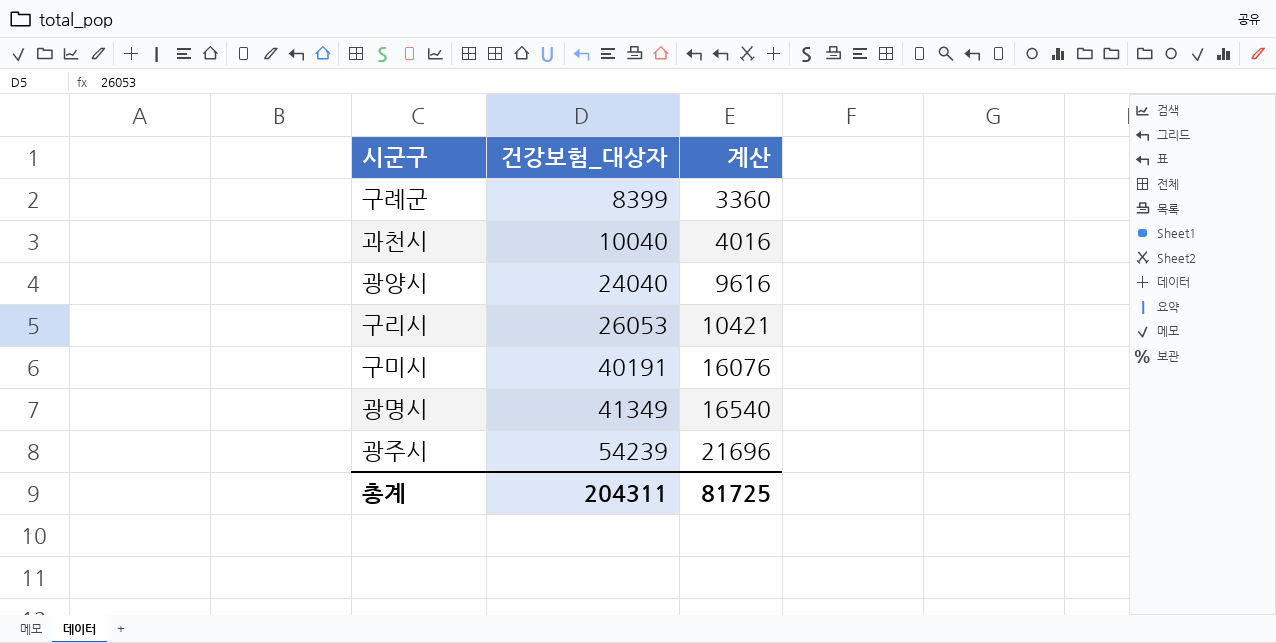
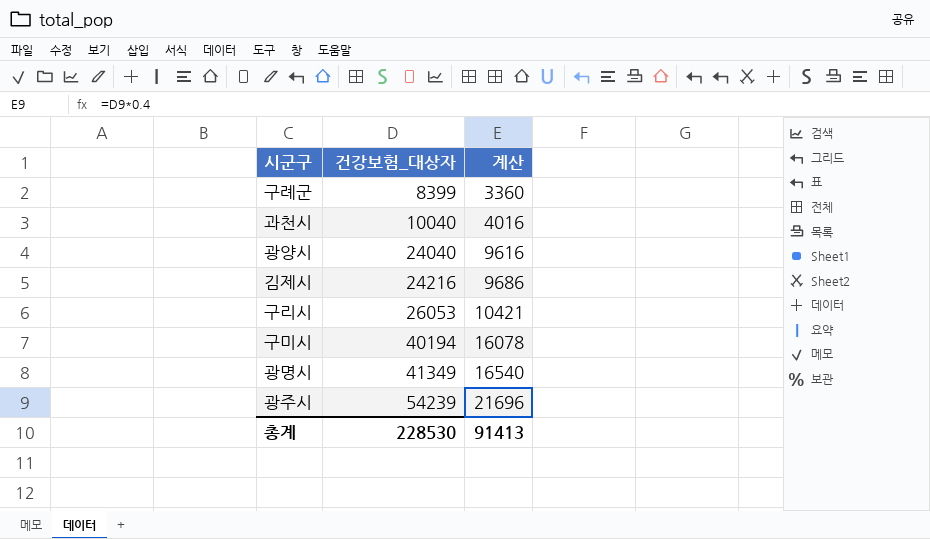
row 김제시: none -> 24216 | 9686
구미시 | 건강보험_대상자: 40191 -> 40194
구미시 | 계산: 16076 -> 16078
총계 | 건강보험_대상자: 204311 -> 228530
총계 | 계산: 81725 -> 91413

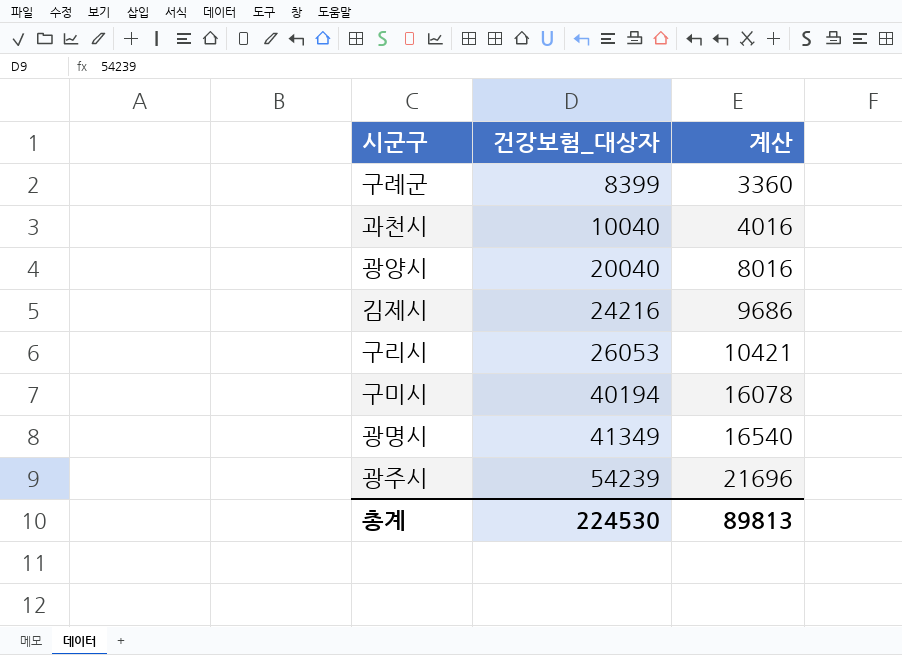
광양시 | 건강보험_대상자: 24040 -> 20040
광양시 | 계산: 9616 -> 8016
총계 | 건강보험_대상자: 228530 -> 224530
총계 | 계산: 91413 -> 89813

